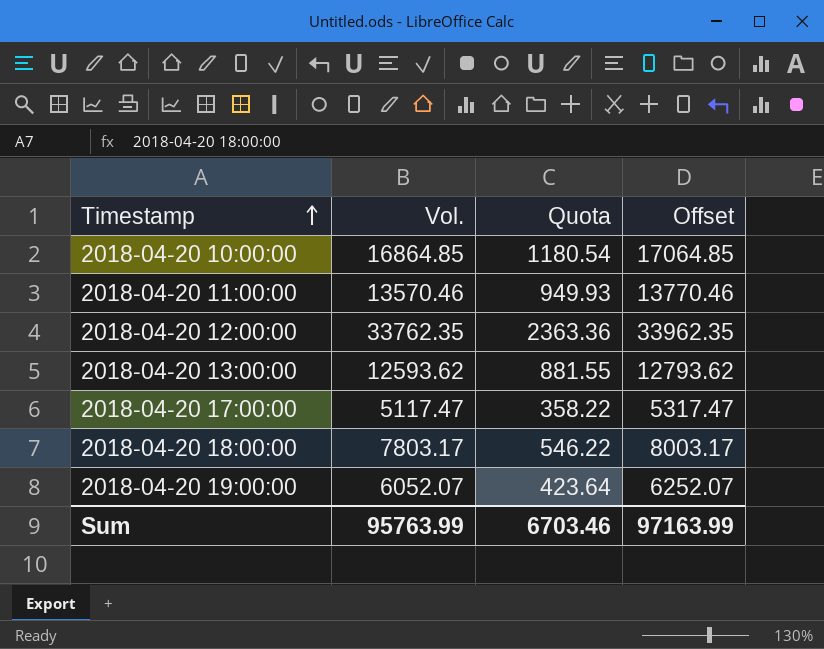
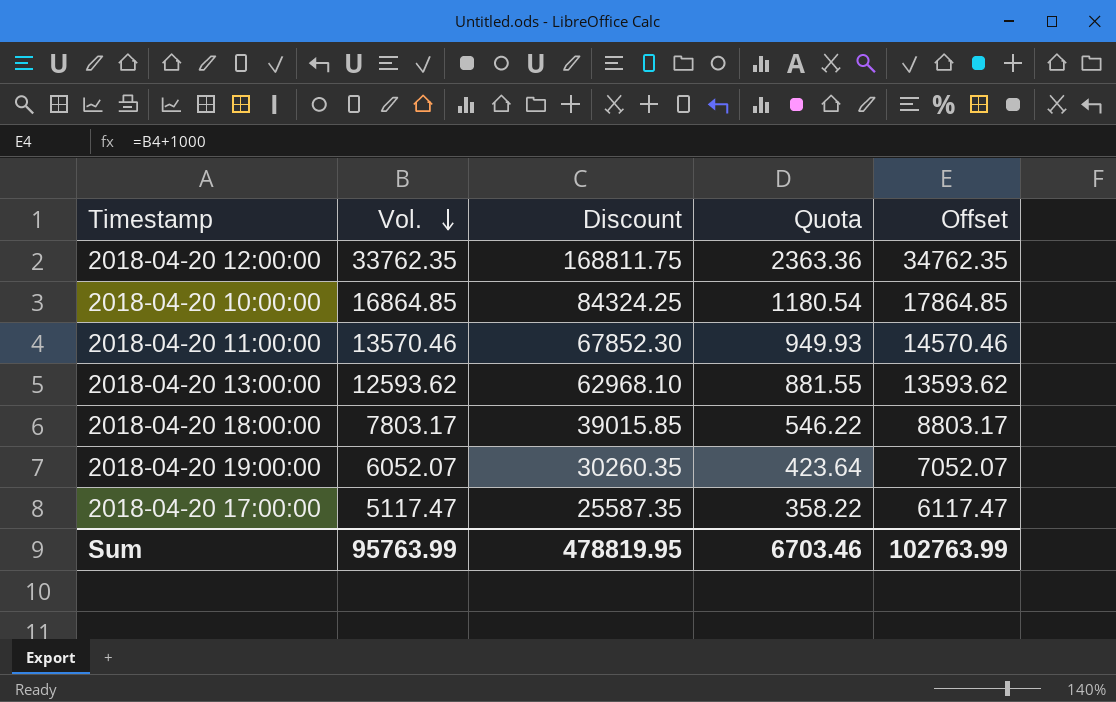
row order: Timestamp ascending -> Vol. descending
column Discount | formula: none -> [Vol.] * 5
column Offset | formula: [Vol.] + 200 -> [Vol.] + 1000
Sum | Offset: 97163.99 -> 102763.99

